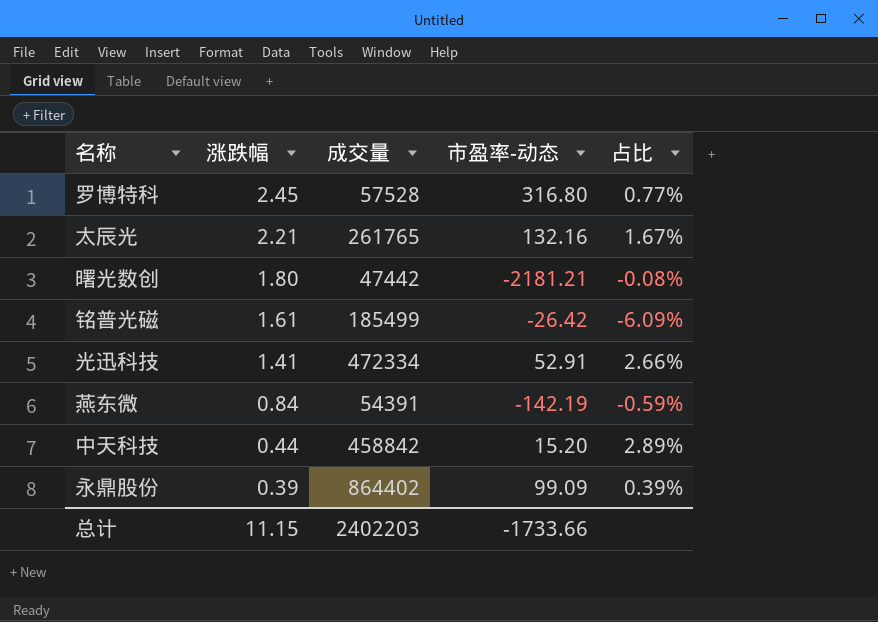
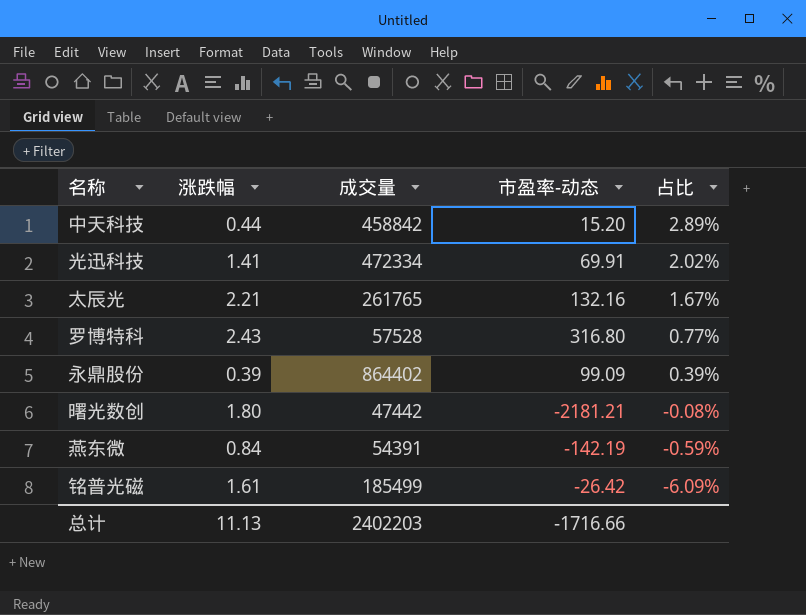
row order: 涨跌幅 descending -> 占比 descending
光迅科技 | 市盈率-动态: 52.91 -> 69.91
光迅科技 | 占比: 2.66% -> 2.02%
罗博特科 | 涨跌幅: 2.45 -> 2.43
总计 | 涨跌幅: 11.15 -> 11.13
总计 | 市盈率-动态: -1733.66 -> -1716.66

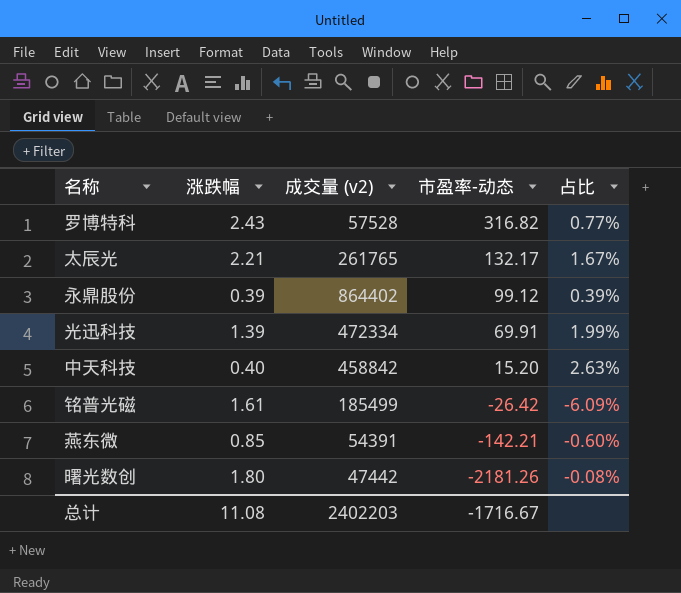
row order: 占比 descending -> 市盈率-动态 descending
column name: 成交量 -> 成交量 (v2)
罗博特科 | 市盈率-动态: 316.80 -> 316.82
太辰光 | 市盈率-动态: 132.16 -> 132.17
永鼎股份 | 市盈率-动态: 99.09 -> 99.12
光迅科技 | 涨跌幅: 1.41 -> 1.39
光迅科技 | 占比: 2.02% -> 1.99%
中天科技 | 涨跌幅: 0.44 -> 0.40
中天科技 | 占比: 2.89% -> 2.63%
燕东微 | 涨跌幅: 0.84 -> 0.85
燕东微 | 市盈率-动态: -142.19 -> -142.21
燕东微 | 占比: -0.59% -> -0.60%
曙光数创 | 市盈率-动态: -2181.21 -> -2181.26
总计 | 涨跌幅: 11.13 -> 11.08
总计 | 市盈率-动态: -1716.66 -> -1716.67

